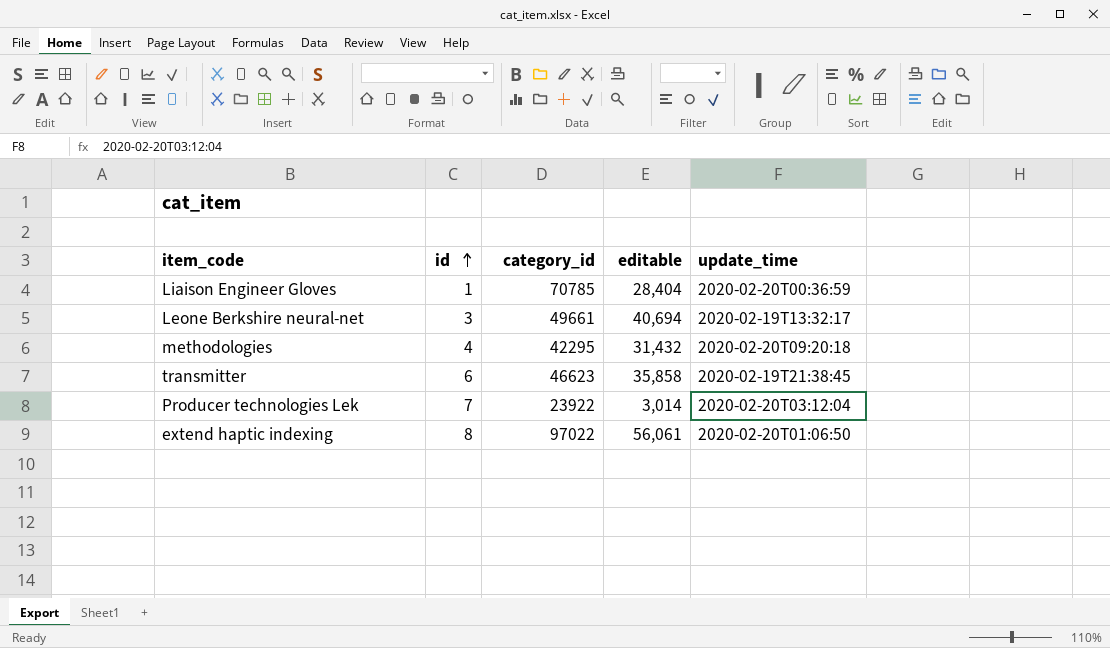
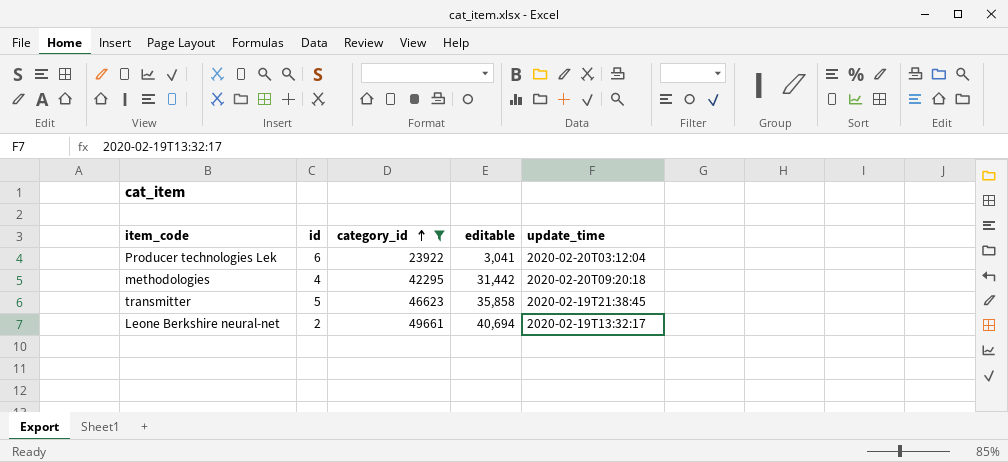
filter: none -> category_id <= 49661
row order: id ascending -> category_id ascending
Producer technologies Lek | id: 7 -> 6
Producer technologies Lek | editable: 3,014 -> 3,041
methodologies | editable: 31,432 -> 31,442
transmitter | id: 6 -> 5
Leone Berkshire neural-net | id: 3 -> 2

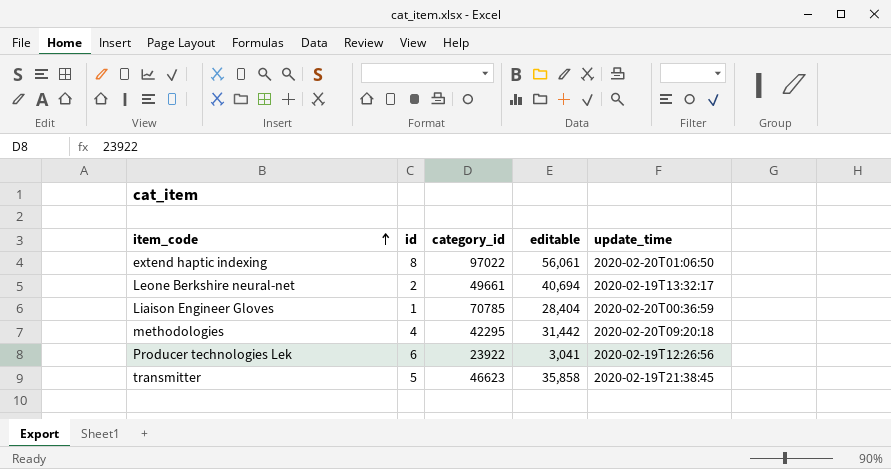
filter: category_id <= 49661 -> none
row order: category_id ascending -> item_code ascending
Producer technologies Lek | update_time: 2020-02-20T03:12:04 -> 2020-02-19T12:26:56

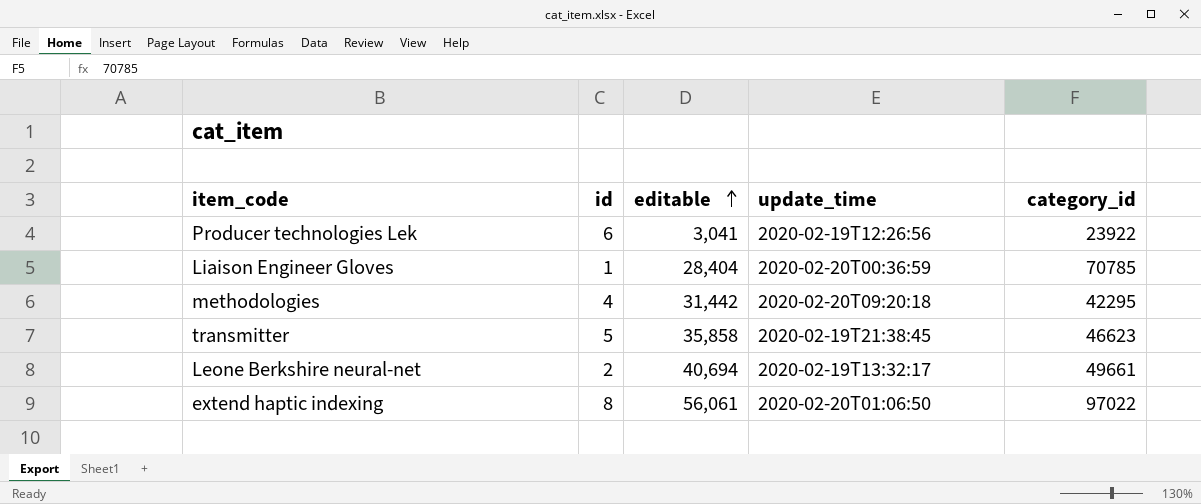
row order: item_code ascending -> editable ascending
column category_id | position: 3 -> 5

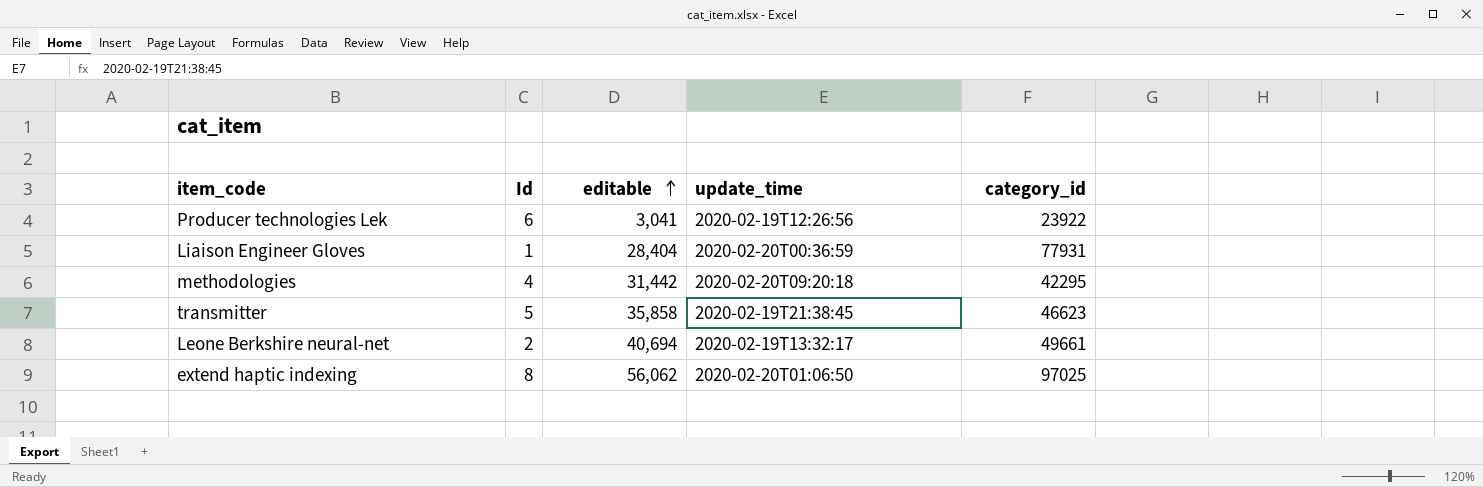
column name: id -> Id
Liaison Engineer Gloves | category_id: 70785 -> 77931
extend haptic indexing | editable: 56,061 -> 56,062
extend haptic indexing | category_id: 97022 -> 97025

